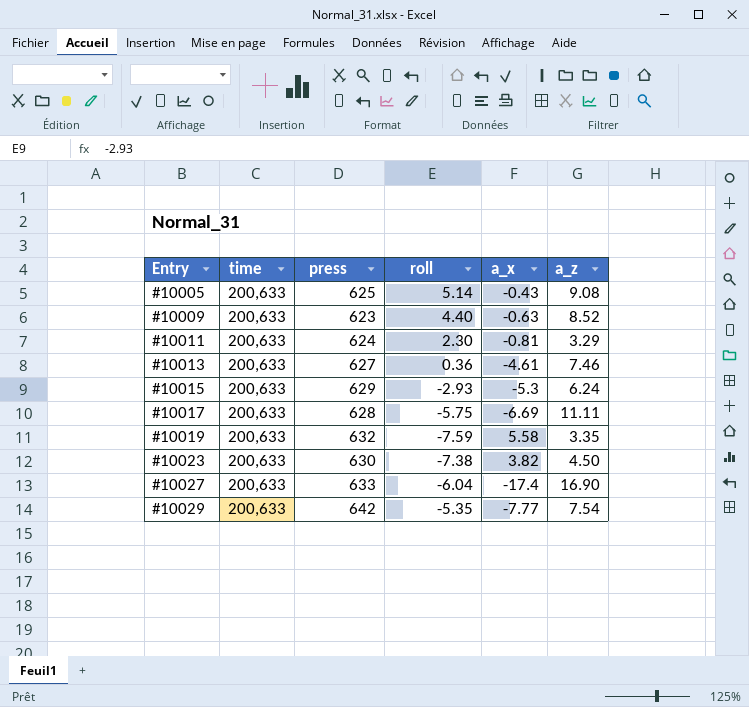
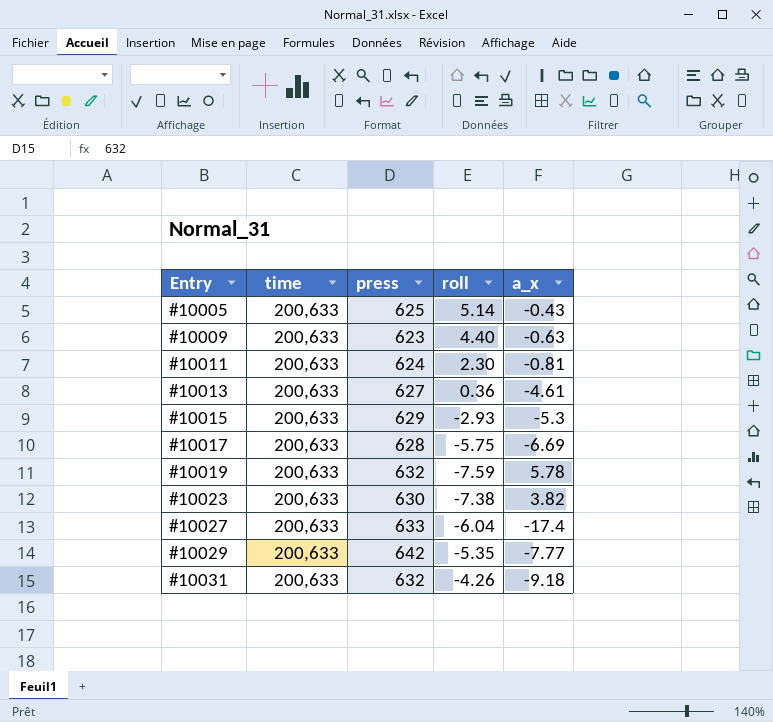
column a_z | position: 6 -> none
#10019 | a_x: 5.58 -> 5.78
row #10031: none -> 200,633 | 632 | -4.26 | -9.18

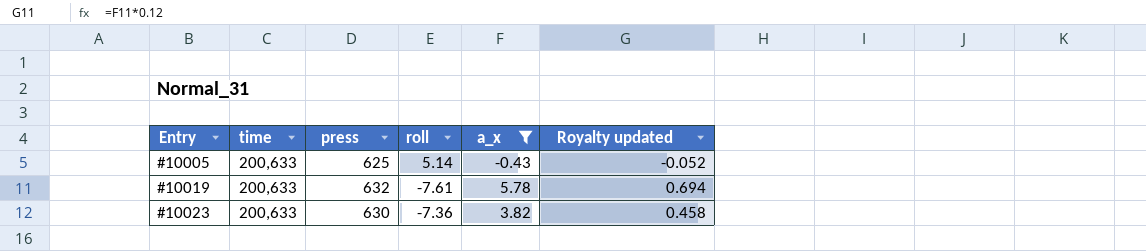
filter: none -> a_x >= -0.43
column Royalty updated | formula: none -> [a_x] * 0.12
#10019 | roll: -7.59 -> -7.61
#10023 | roll: -7.38 -> -7.36

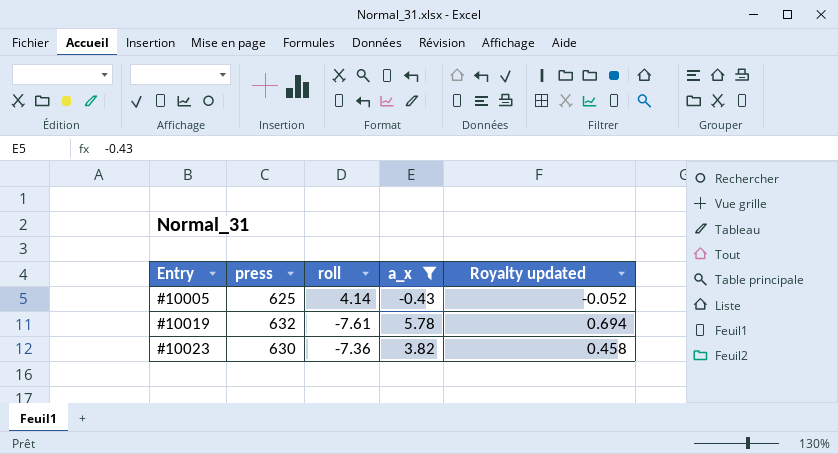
column time | position: 2 -> none
#10005 | roll: 5.14 -> 4.14

